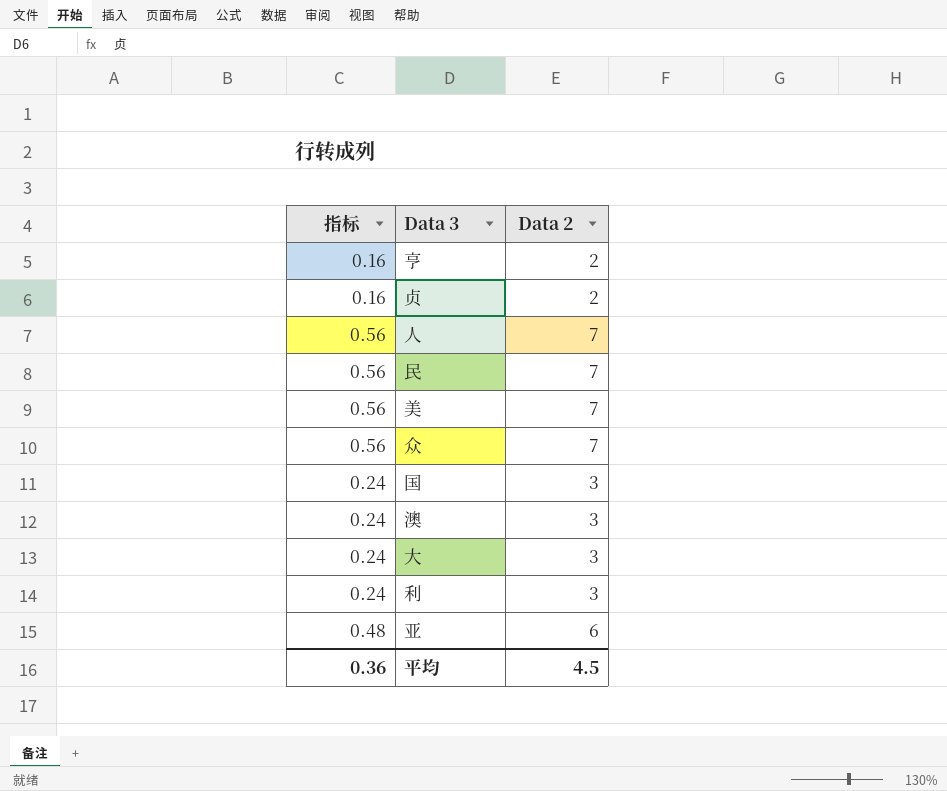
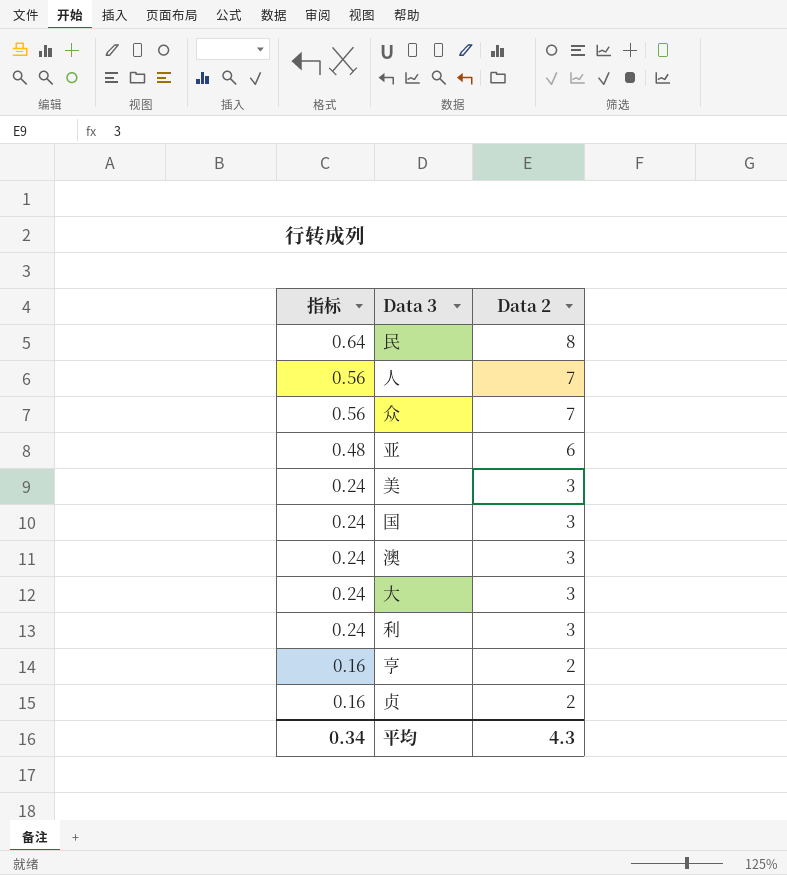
row order: none -> 指标 descending
民 | 指标: 0.56 -> 0.64
民 | Data 2: 7 -> 8
美 | 指标: 0.56 -> 0.24
美 | Data 2: 7 -> 3
平均 | 指标: 0.36 -> 0.34
平均 | Data 2: 4.5 -> 4.3

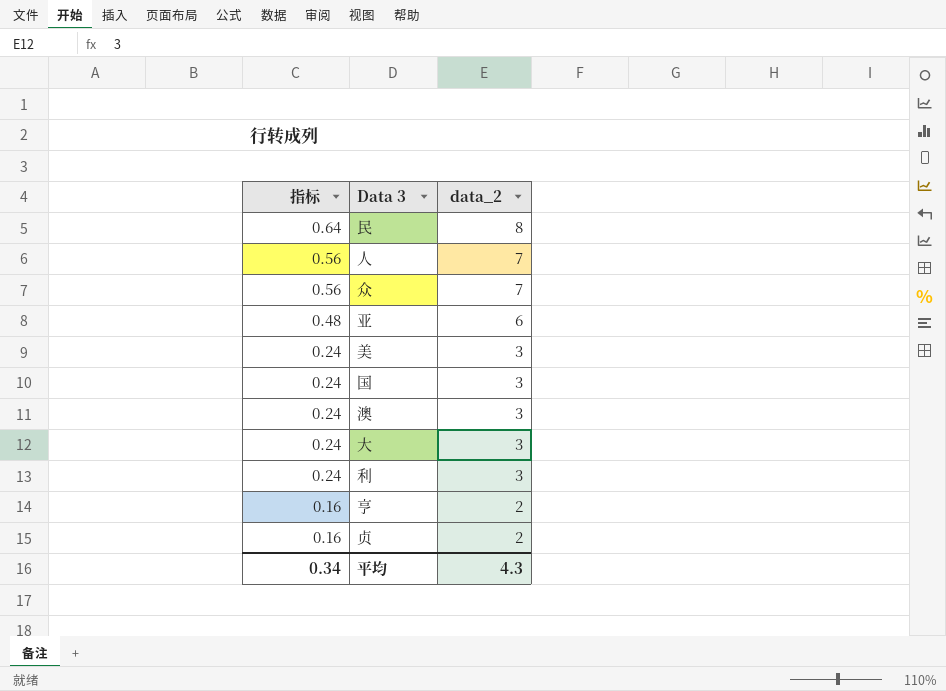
column name: Data 2 -> data_2

